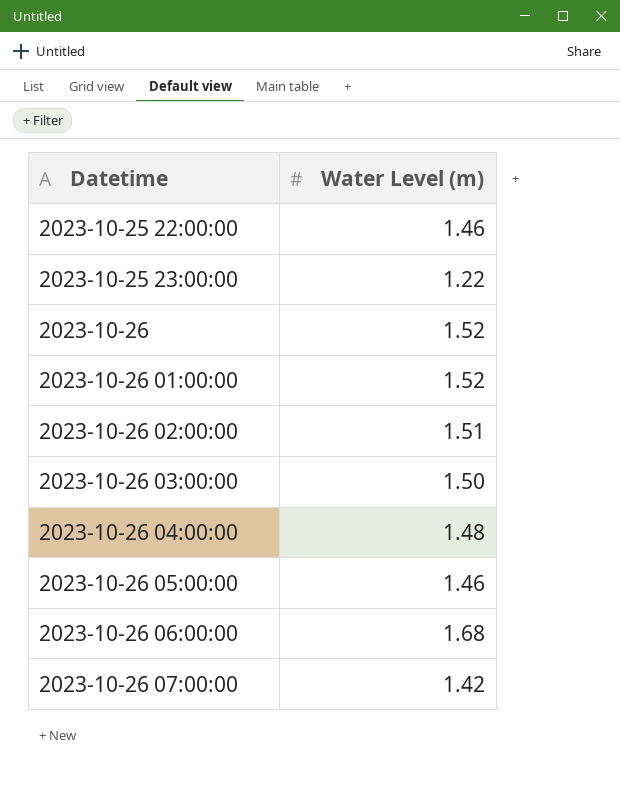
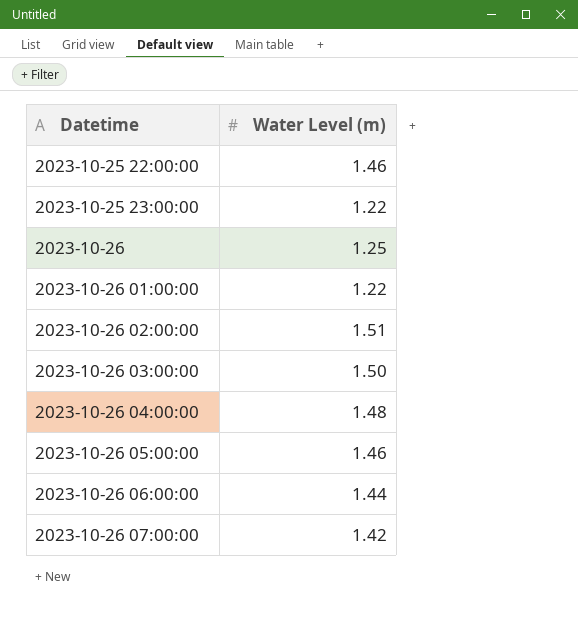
2023-10-26 | Water Level (m): 1.52 -> 1.25
2023-10-26 01:00:00 | Water Level (m): 1.52 -> 1.22
2023-10-26 06:00:00 | Water Level (m): 1.68 -> 1.44

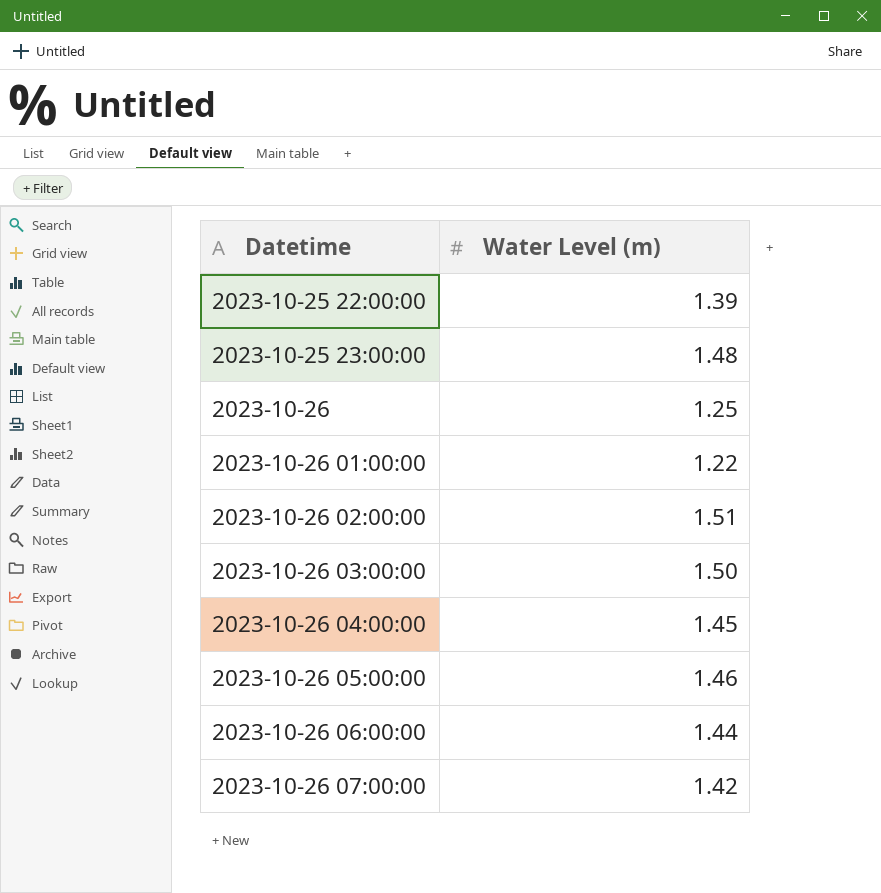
2023-10-25 22:00:00 | Water Level (m): 1.46 -> 1.39
2023-10-25 23:00:00 | Water Level (m): 1.22 -> 1.48
2023-10-26 04:00:00 | Water Level (m): 1.48 -> 1.45

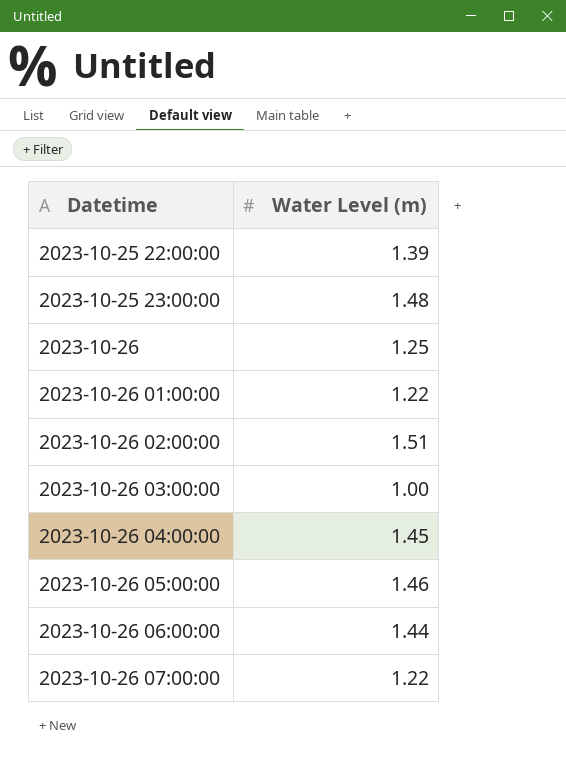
2023-10-26 03:00:00 | Water Level (m): 1.50 -> 1.00
2023-10-26 07:00:00 | Water Level (m): 1.42 -> 1.22

